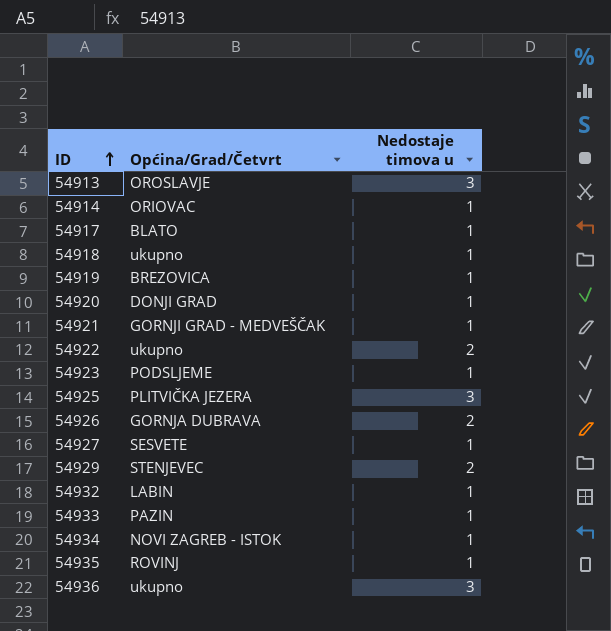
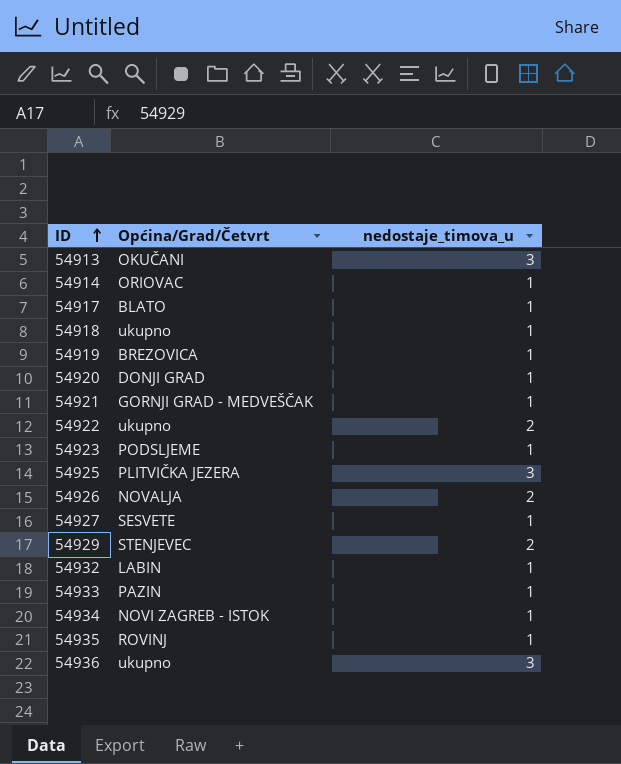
column name: Nedostaje timova u -> nedostaje_timova_u
54913 | Općina/Grad/Četvrt: OROSLAVJE -> OKUČANI
54926 | Općina/Grad/Četvrt: GORNJA DUBRAVA -> NOVALJA

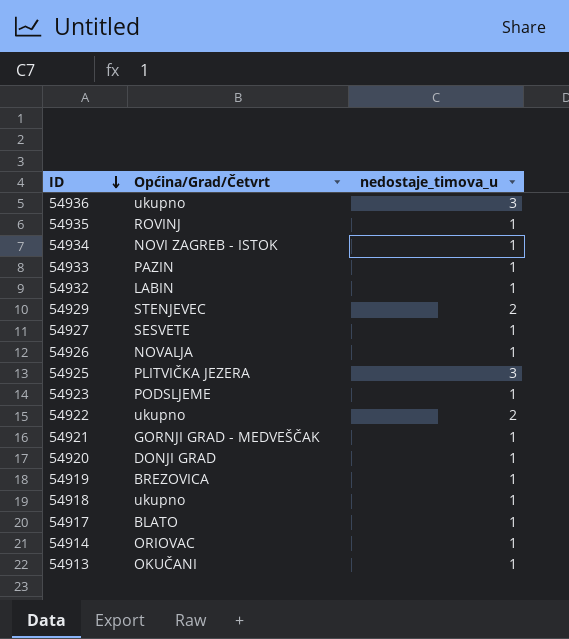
row order: ID ascending -> ID descending
54926 | nedostaje_timova_u: 2 -> 1
54913 | nedostaje_timova_u: 3 -> 1

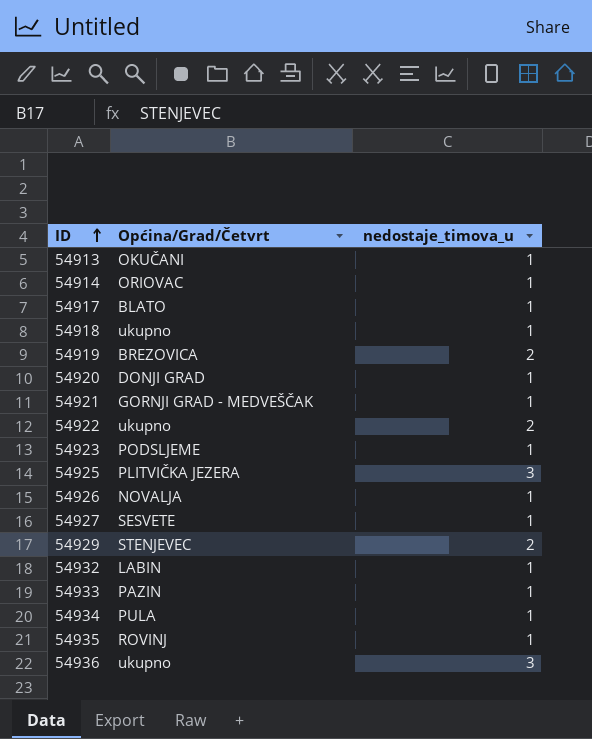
row order: ID descending -> ID ascending
54919 | nedostaje_timova_u: 1 -> 2
54934 | Općina/Grad/Četvrt: NOVI ZAGREB - ISTOK -> PULA

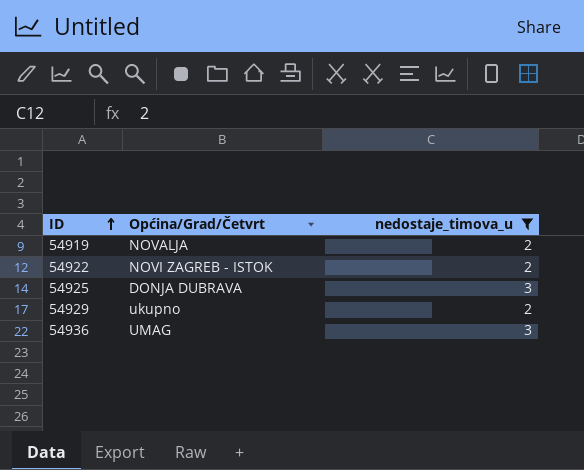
filter: none -> nedostaje_timova_u != 1
54919 | Općina/Grad/Četvrt: BREZOVICA -> NOVALJA
54922 | Općina/Grad/Četvrt: ukupno -> NOVI ZAGREB - ISTOK
54925 | Općina/Grad/Četvrt: PLITVIČKA JEZERA -> DONJA DUBRAVA
54929 | Općina/Grad/Četvrt: STENJEVEC -> ukupno
54936 | Općina/Grad/Četvrt: ukupno -> UMAG

